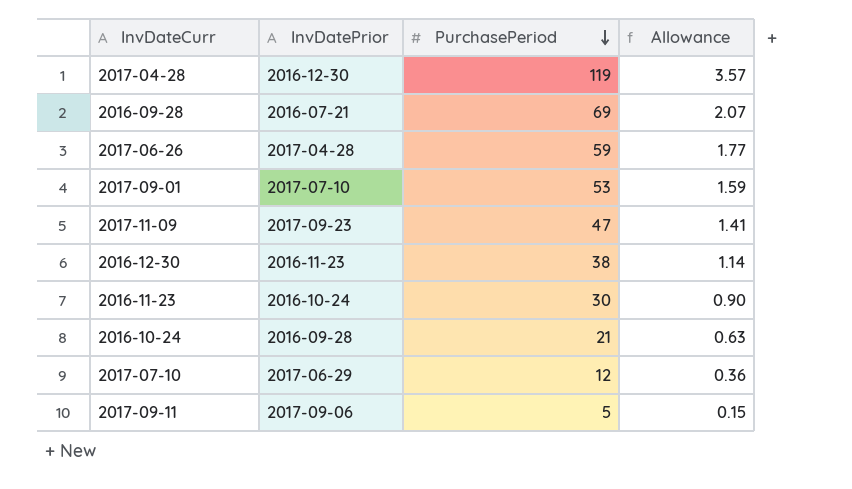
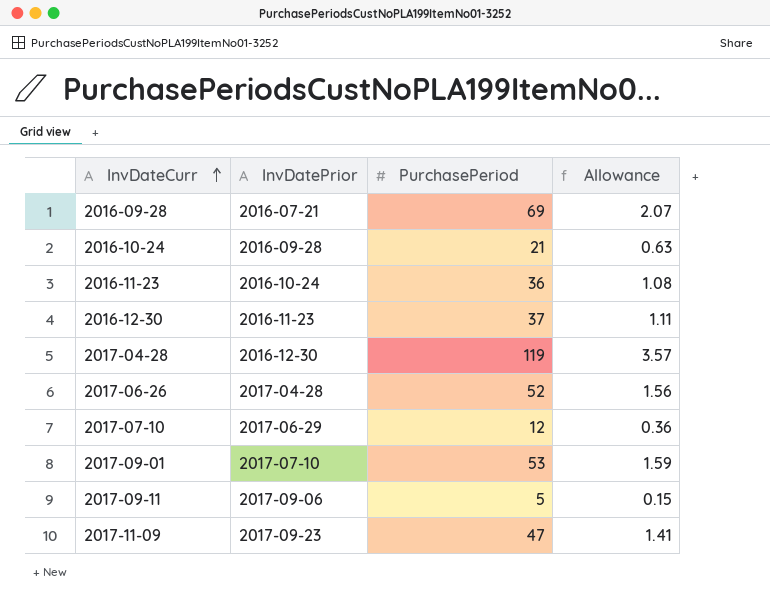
row order: PurchasePeriod descending -> InvDateCurr ascending
2016-11-23 | PurchasePeriod: 30 -> 36
2016-11-23 | Allowance: 0.90 -> 1.08
2016-12-30 | PurchasePeriod: 38 -> 37
2016-12-30 | Allowance: 1.14 -> 1.11
2017-06-26 | PurchasePeriod: 59 -> 52
2017-06-26 | Allowance: 1.77 -> 1.56

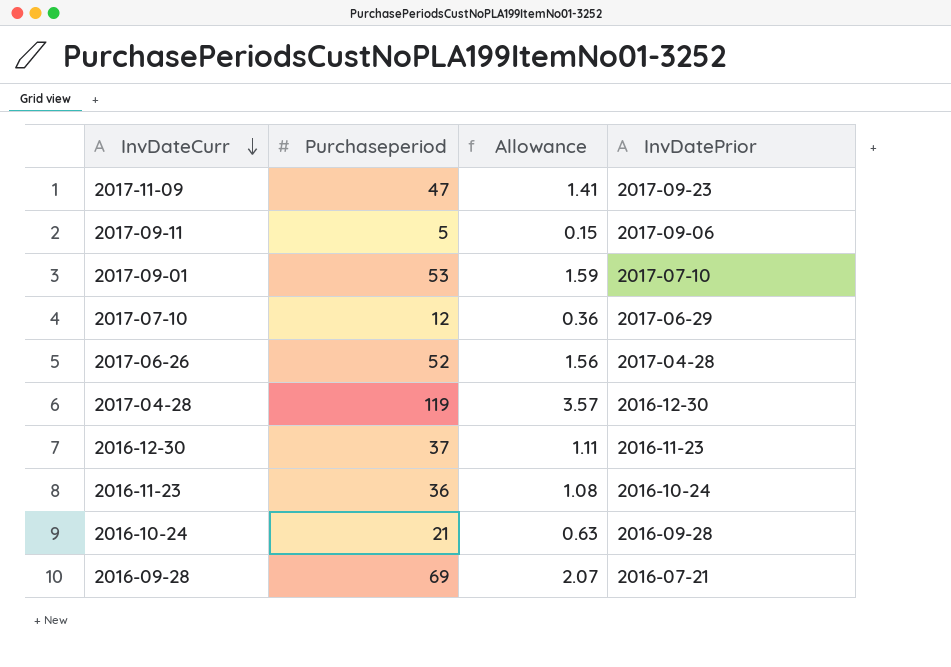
row order: InvDateCurr ascending -> InvDateCurr descending
column name: PurchasePeriod -> Purchaseperiod
column InvDatePrior | position: 2 -> 4

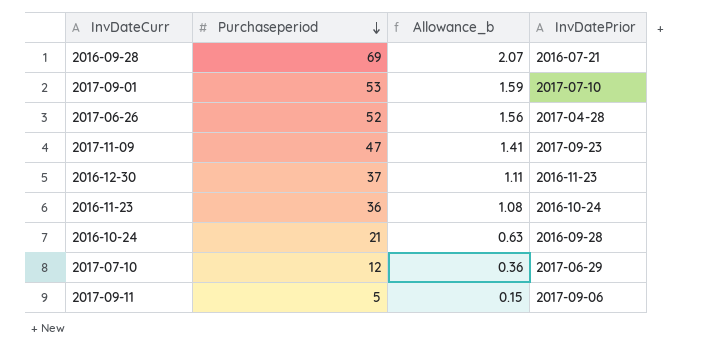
row order: InvDateCurr descending -> Purchaseperiod descending
column name: Allowance -> Allowance_b
row 2017-04-28: 119 | 3.57 | 2016-12-30 -> none

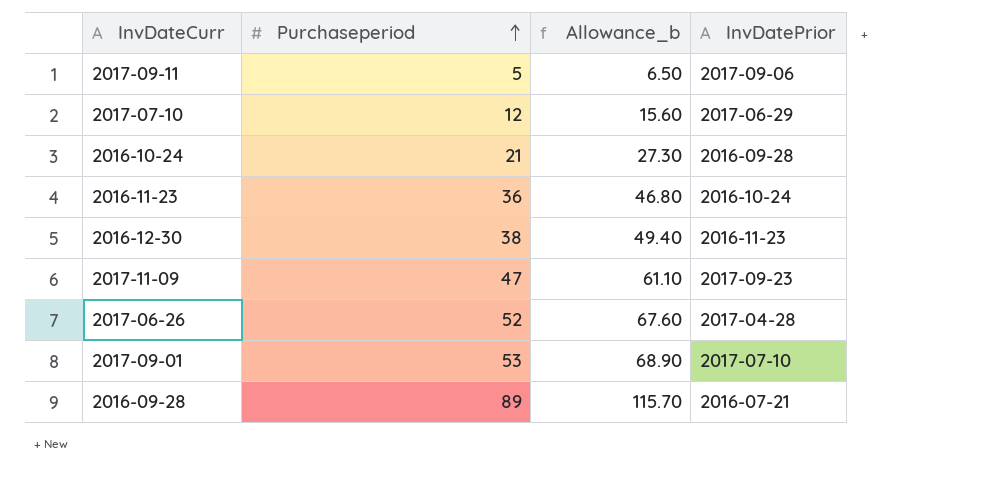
row order: Purchaseperiod descending -> Purchaseperiod ascending
column Allowance_b | formula: [Purchaseperiod] * 0.03 -> [Purchaseperiod] * 1.3
2016-12-30 | Purchaseperiod: 37 -> 38
2016-09-28 | Purchaseperiod: 69 -> 89

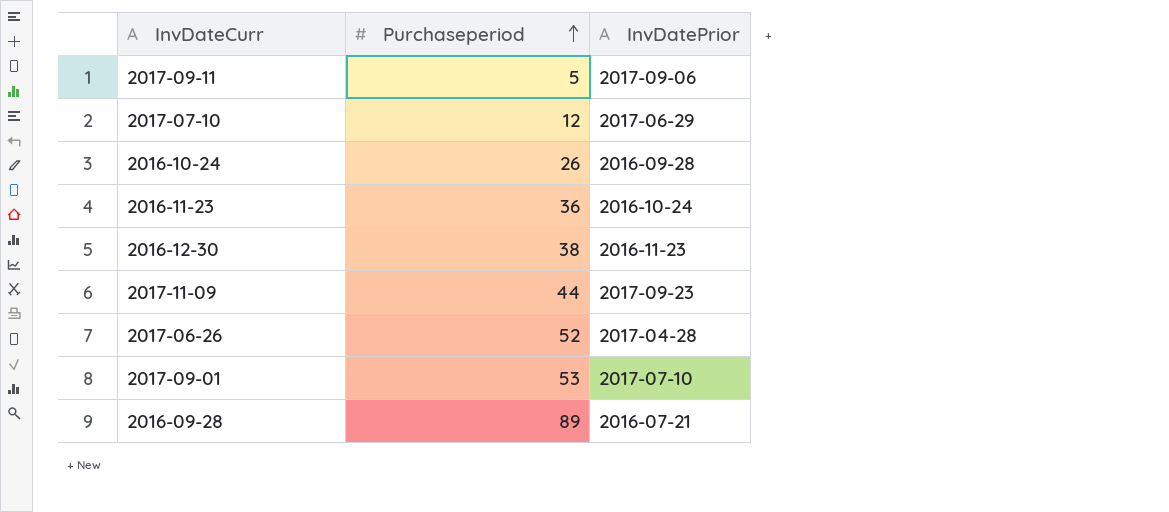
column Allowance_b | formula: [Purchaseperiod] * 1.3 -> none
2016-10-24 | Purchaseperiod: 21 -> 26
2017-11-09 | Purchaseperiod: 47 -> 44

